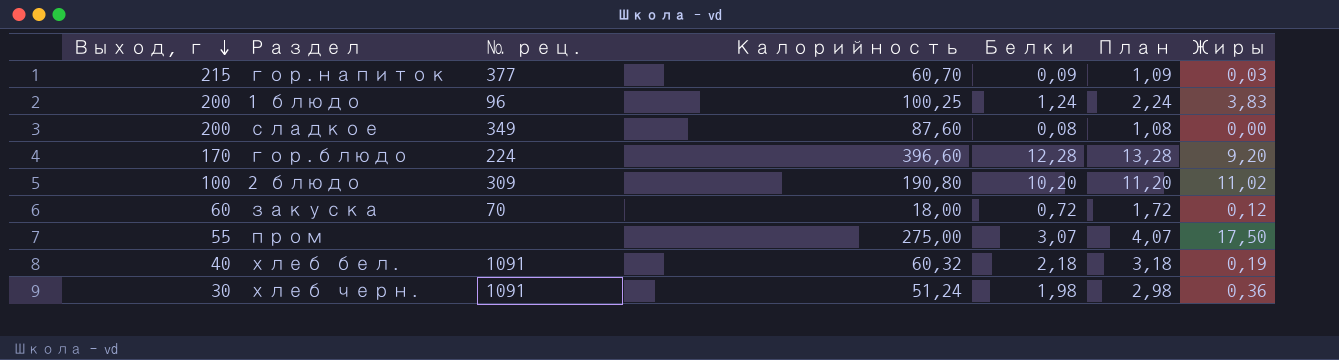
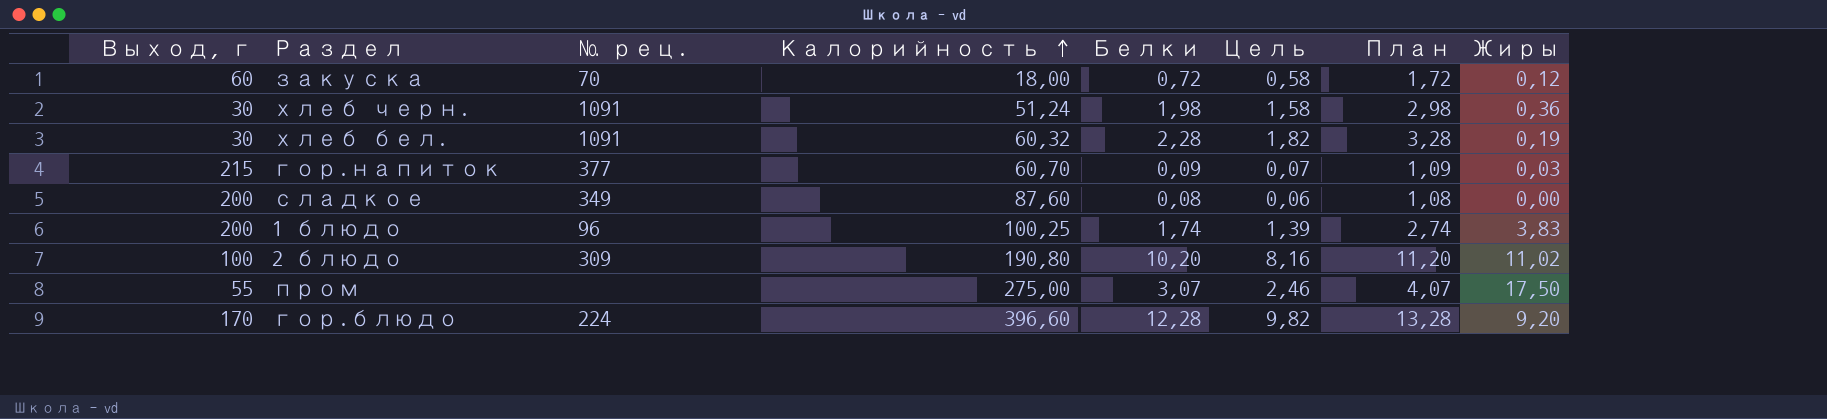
row order: Выход, г descending -> Калорийность ascending
column Цель | formula: none -> [Белки] * 0,8
хлеб бел. | Выход, г: 40 -> 30
хлеб бел. | Белки: 2,18 -> 2,28
хлеб бел. | План: 3,18 -> 3,28
1 блюдо | Белки: 1,24 -> 1,74
1 блюдо | План: 2,24 -> 2,74

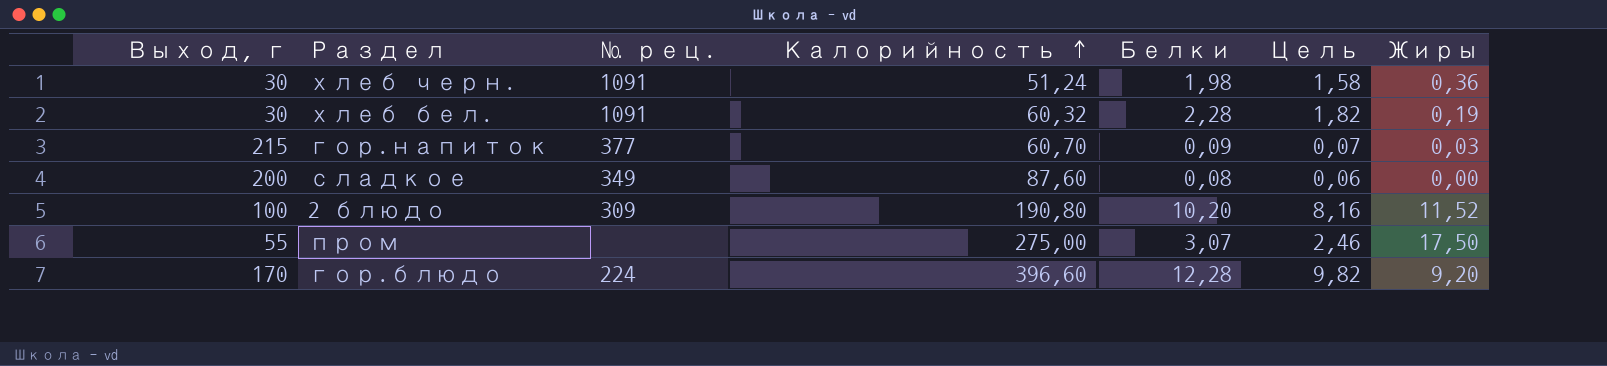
column План | formula: [Белки] + 1 -> none
row закуска: 60 | 70 | 18,00 | 0,72 | 0,58 | 1,72 | 0,12 -> none
row 1 блюдо: 200 | 96 | 100,25 | 1,74 | 1,39 | 2,74 | 3,83 -> none
2 блюдо | Жиры: 11,02 -> 11,52

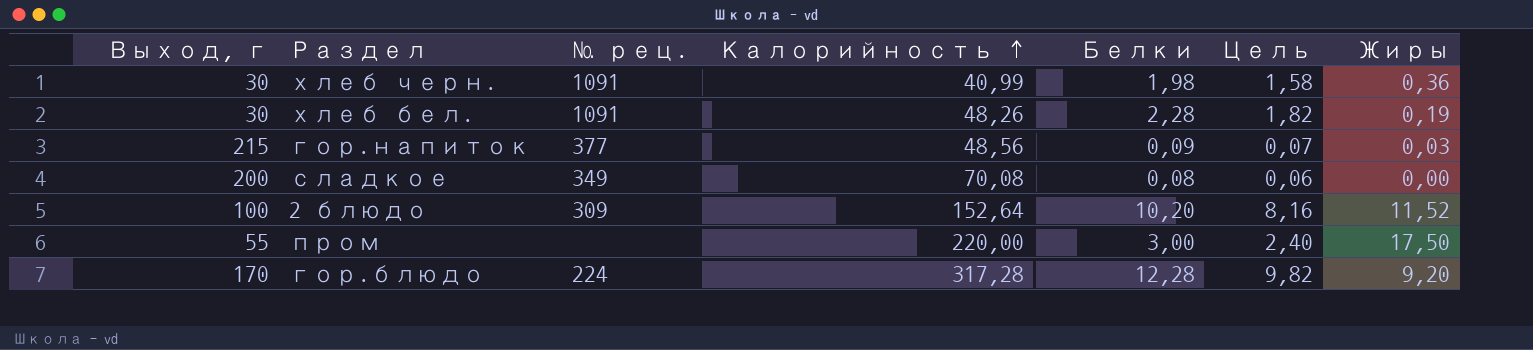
хлеб черн. | Калорийность: 51,24 -> 40,99
хлеб бел. | Калорийность: 60,32 -> 48,26
гор.напиток | Калорийность: 60,70 -> 48,56
сладкое | Калорийность: 87,60 -> 70,08
2 блюдо | Калорийность: 190,80 -> 152,64
пром | Калорийность: 275,00 -> 220,00
пром | Белки: 3,07 -> 3,00
пром | Цель: 2,46 -> 2,40
гор.блюдо | Калорийность: 396,60 -> 317,28

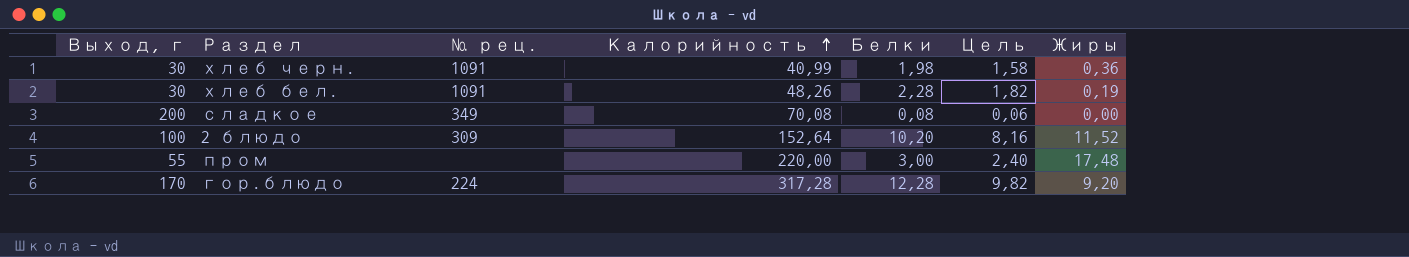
row гор.напиток: 215 | 377 | 48,56 | 0,09 | 0,07 | 0,03 -> none
пром | Жиры: 17,50 -> 17,48

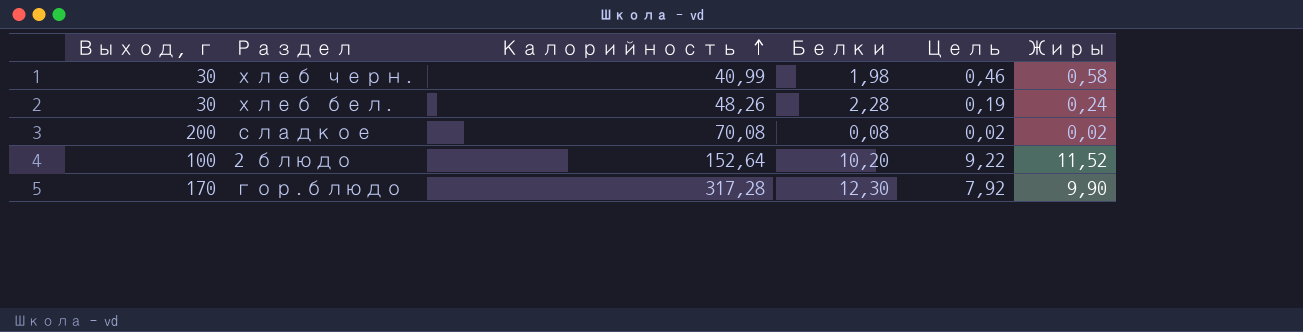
column № рец. | position: 3 -> none
column Цель | formula: [Белки] * 0,8 -> [Жиры] * 0,8
row пром: 55 | none | 220,00 | 3,00 | 2,40 | 17,48 -> none
хлеб черн. | Жиры: 0,36 -> 0,58
хлеб бел. | Жиры: 0,19 -> 0,24
сладкое | Жиры: 0,00 -> 0,02
гор.блюдо | Белки: 12,28 -> 12,30
гор.блюдо | Жиры: 9,20 -> 9,90

